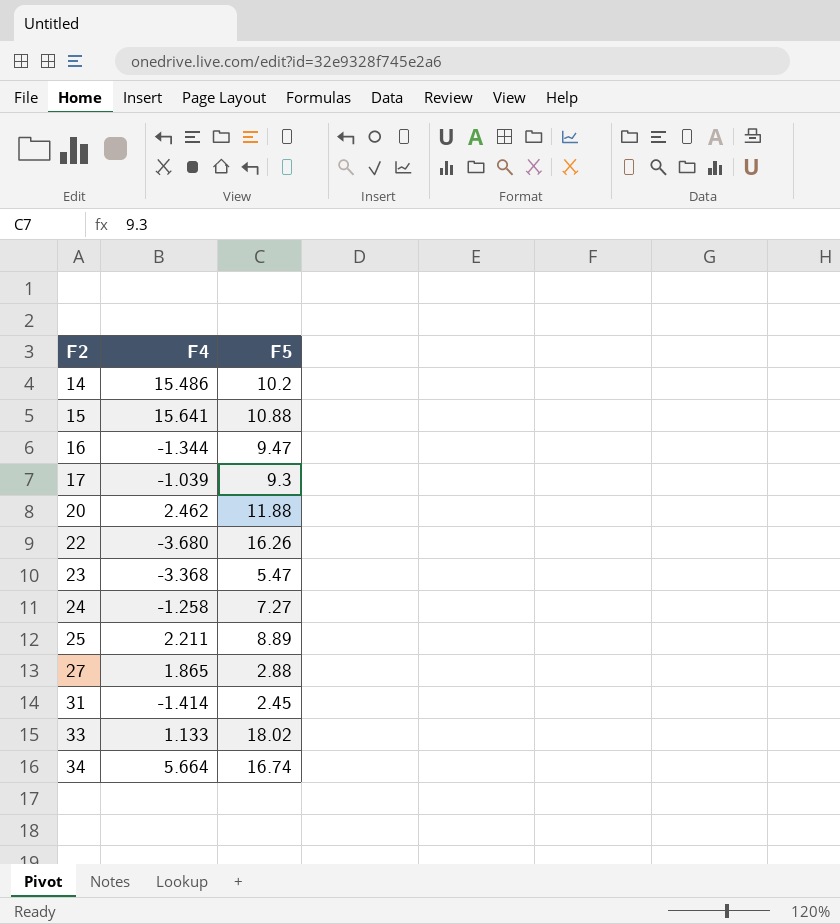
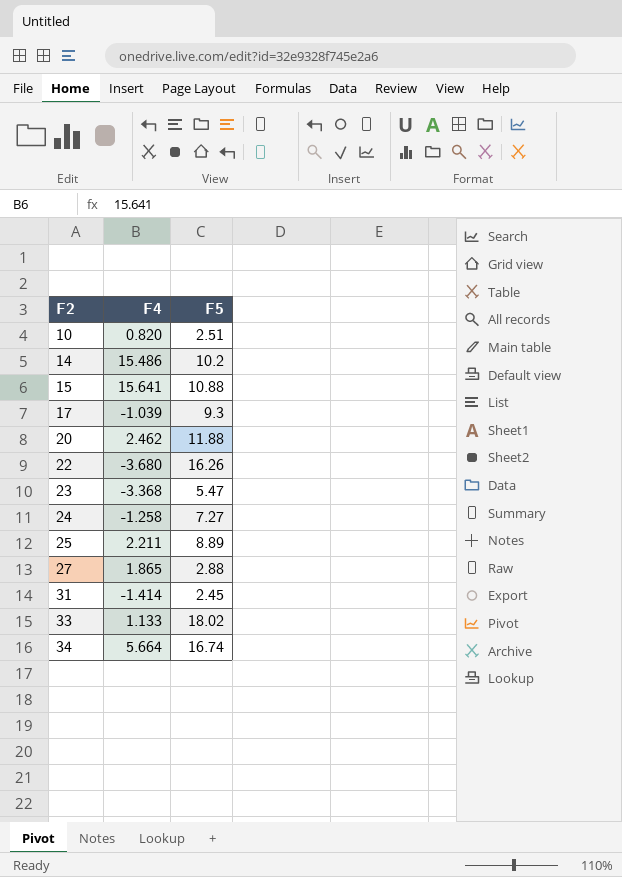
row 16: -1.344 | 9.47 -> none
row 10: none -> 0.820 | 2.51

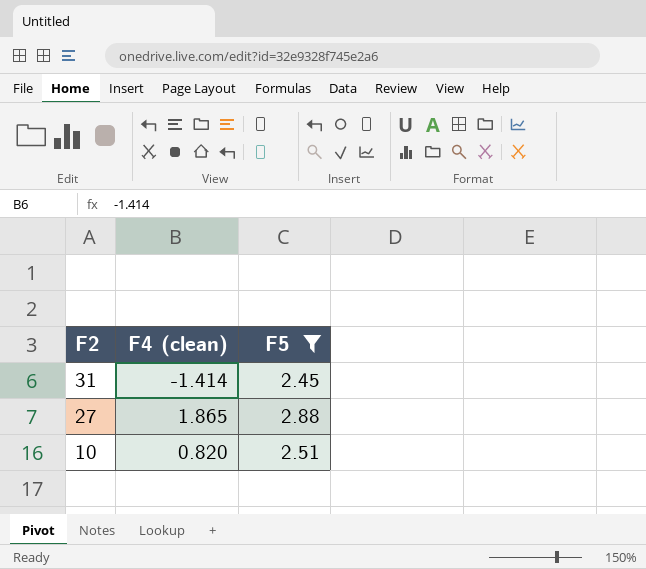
filter: none -> F5 <= 2.88
row order: F2 ascending -> F2 descending
column name: F4 -> F4 (clean)

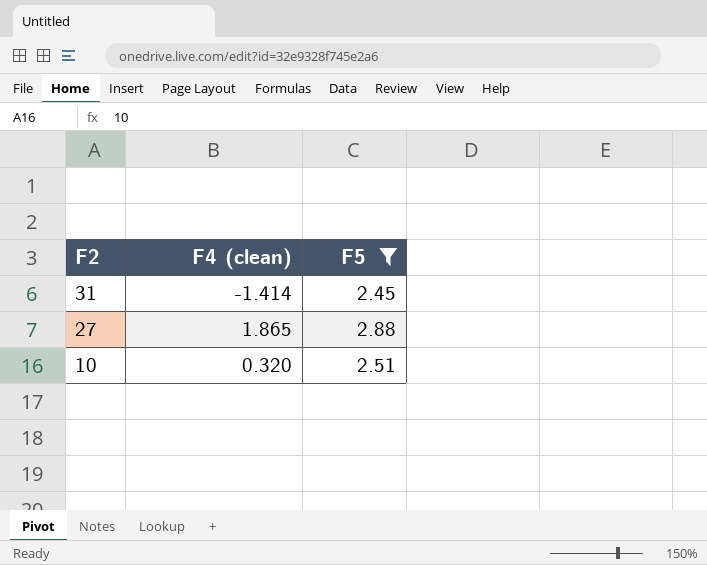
10 | F4 (clean): 0.820 -> 0.320

